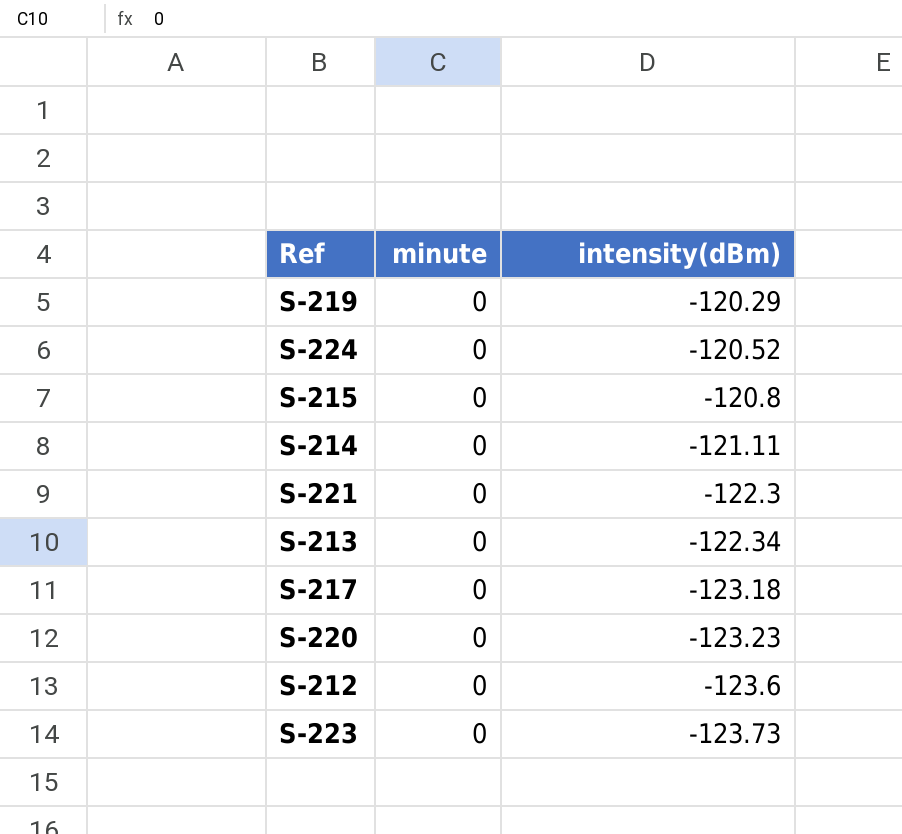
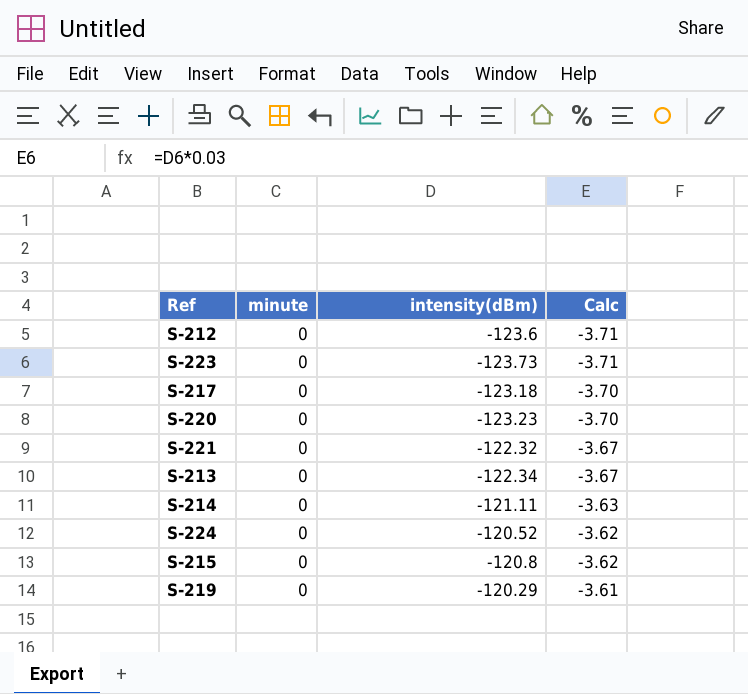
row order: intensity(dBm) descending -> Calc ascending
column Calc | formula: none -> [intensity(dBm)] * 0.03
S-221 | intensity(dBm): -122.3 -> -122.32

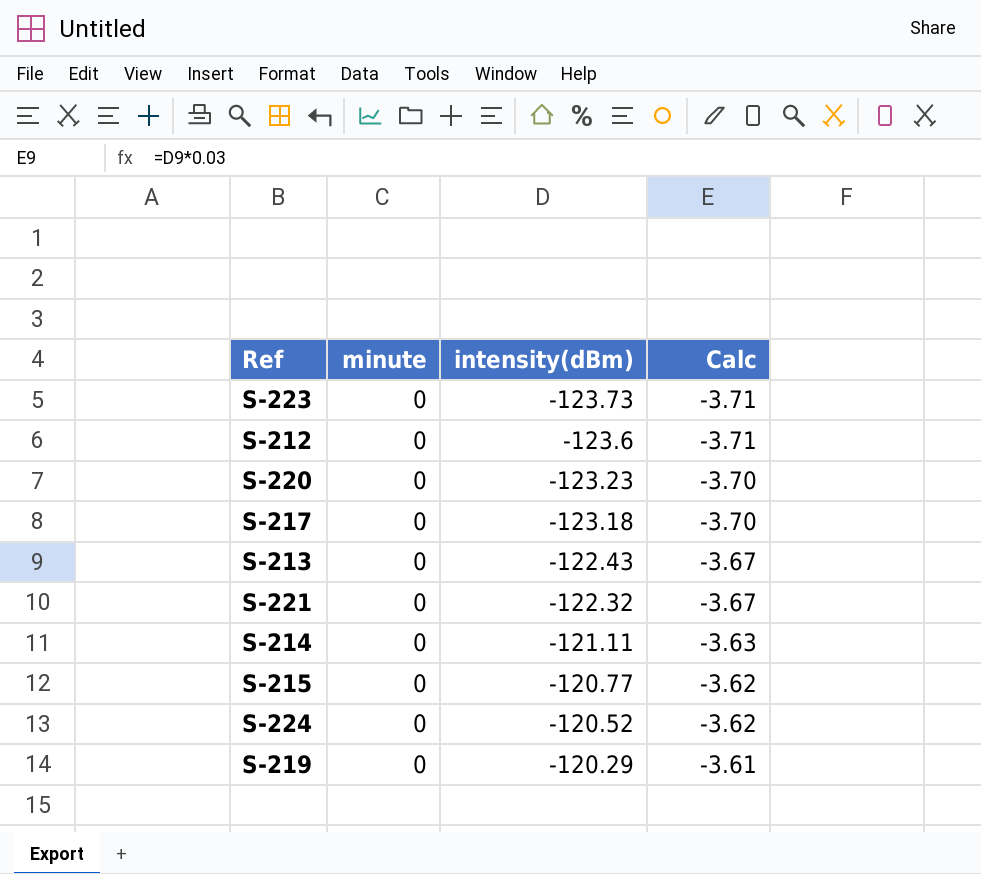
row order: Calc ascending -> intensity(dBm) ascending
S-213 | intensity(dBm): -122.34 -> -122.43
S-215 | intensity(dBm): -120.8 -> -120.77

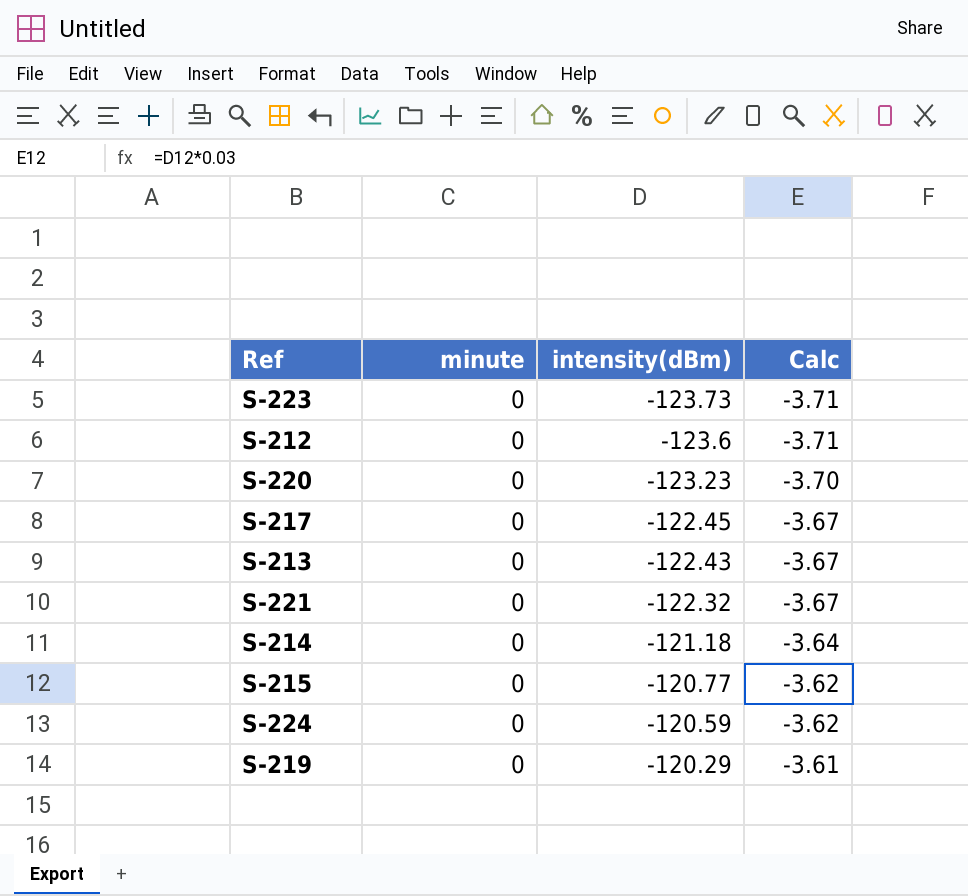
S-217 | intensity(dBm): -123.18 -> -122.45
S-217 | Calc: -3.70 -> -3.67
S-214 | intensity(dBm): -121.11 -> -121.18
S-214 | Calc: -3.63 -> -3.64
S-224 | intensity(dBm): -120.52 -> -120.59

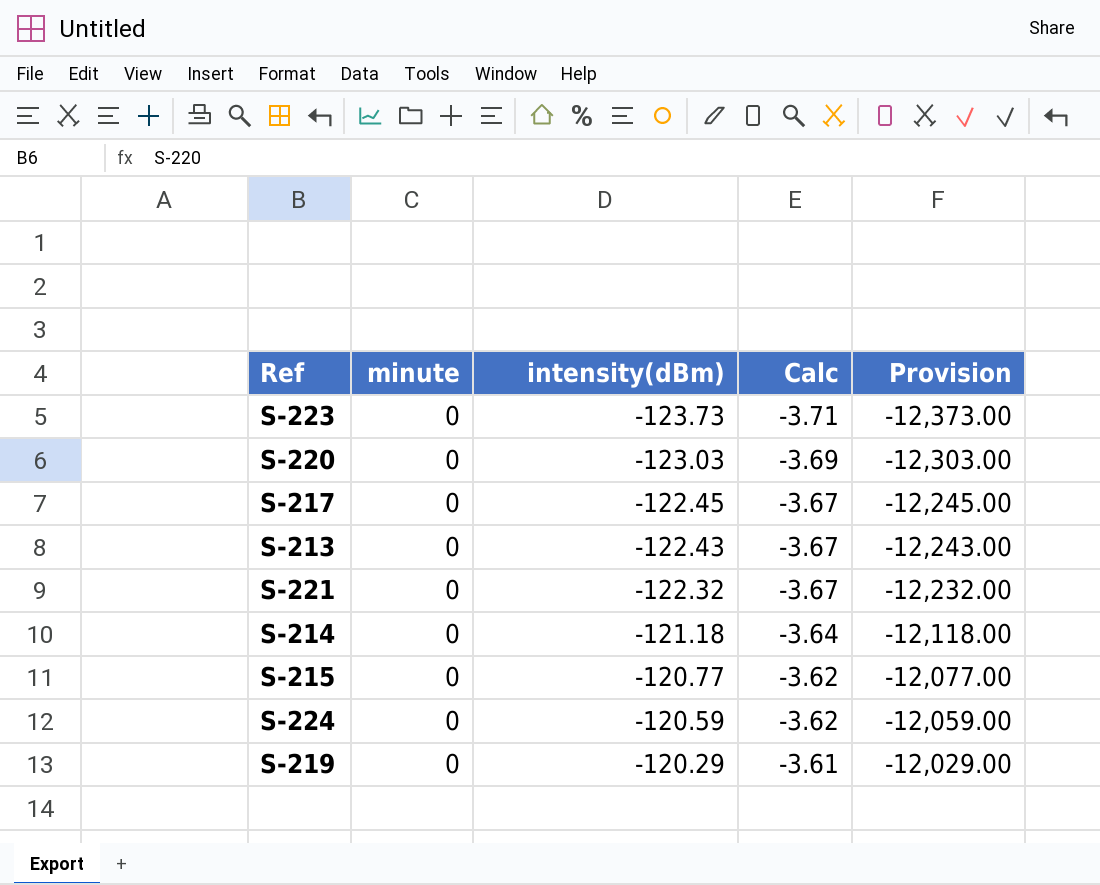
column Provision | formula: none -> [intensity(dBm)] * 100
row S-212: 0 | -123.6 | -3.71 -> none
S-220 | intensity(dBm): -123.23 -> -123.03
S-220 | Calc: -3.70 -> -3.69

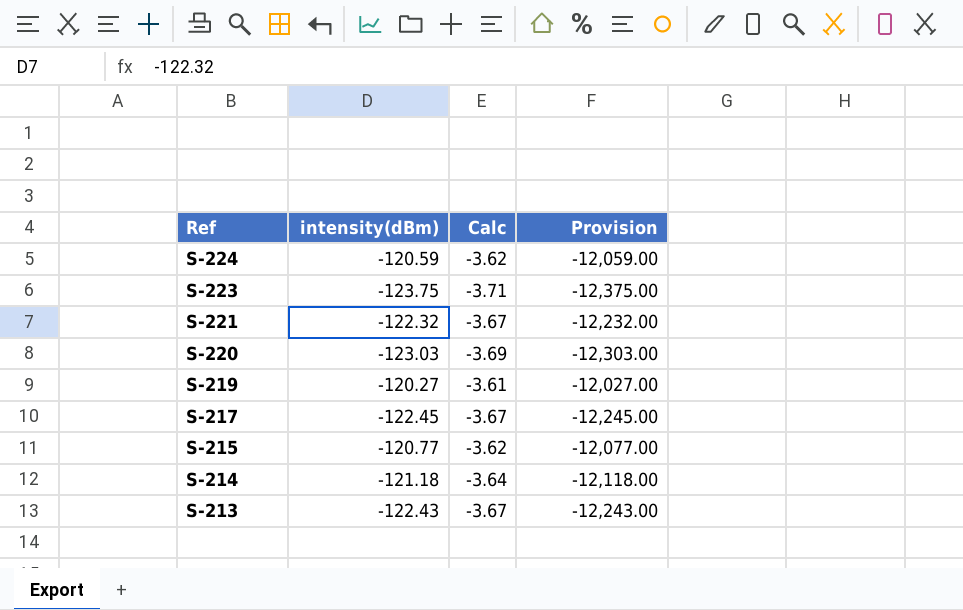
row order: intensity(dBm) ascending -> Ref descending
column minute | position: 2 -> none
S-223 | intensity(dBm): -123.73 -> -123.75
S-223 | Provision: -12,373.00 -> -12,375.00
S-219 | intensity(dBm): -120.29 -> -120.27
S-219 | Provision: -12,029.00 -> -12,027.00

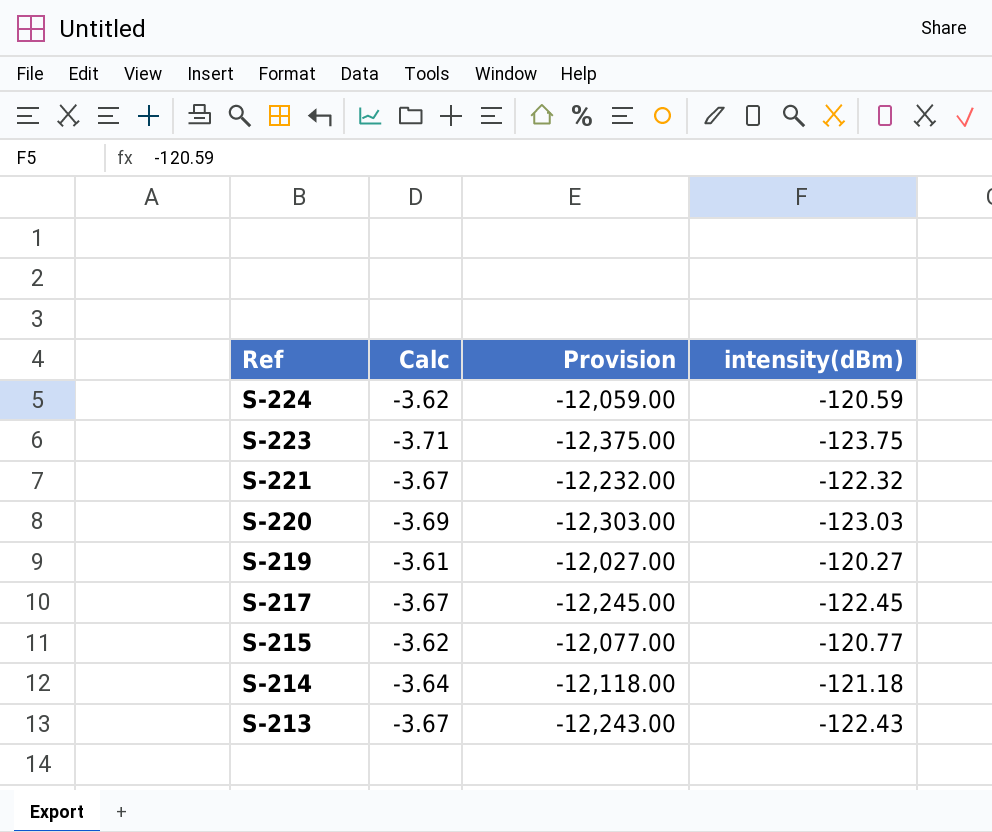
column intensity(dBm) | position: 2 -> 4

